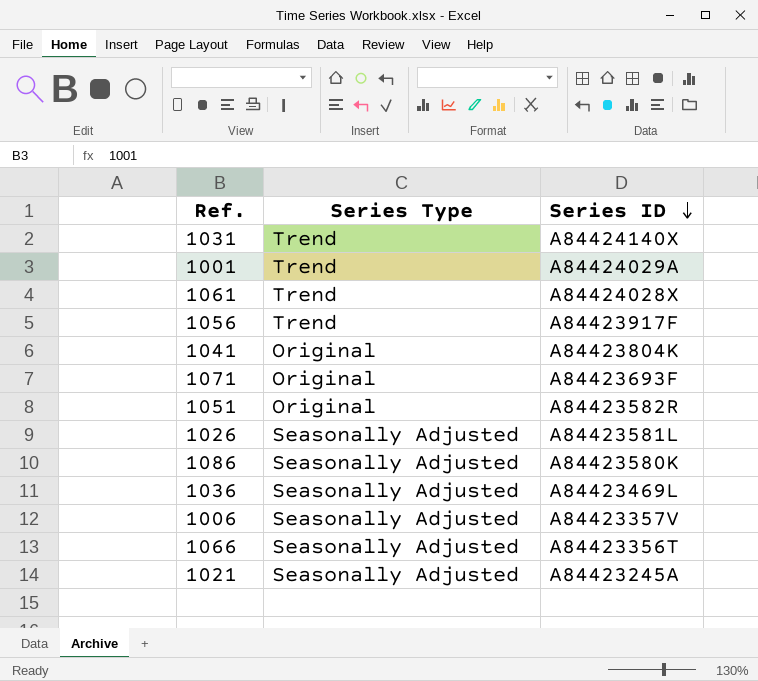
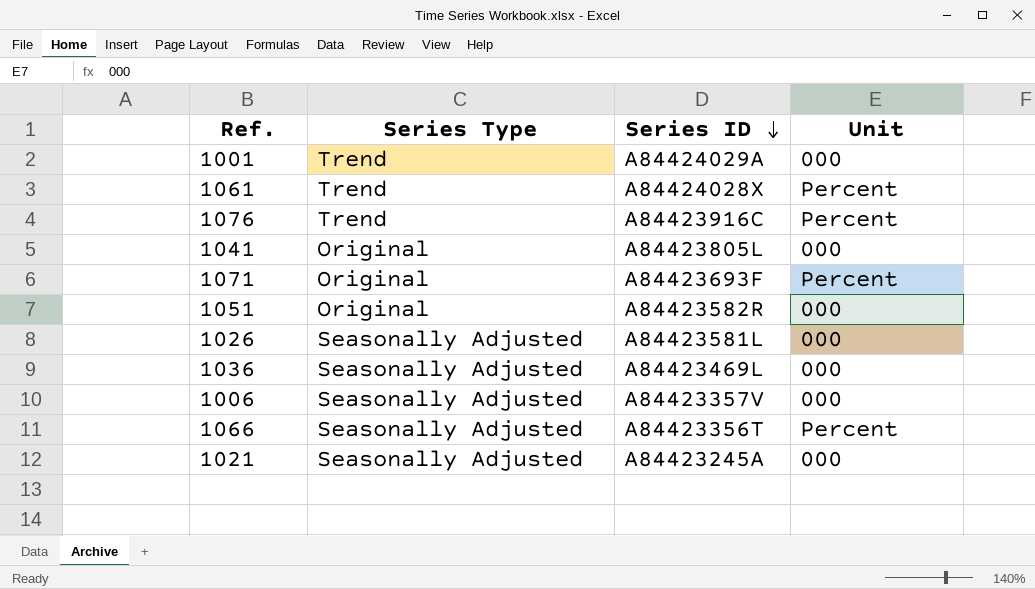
column Unit | position: none -> 4
row 1031: Trend | A84424140X -> none
row 1056: Trend | A84423917F -> none
row 1086: Seasonally Adjusted | A84423580K -> none
row 1076: none -> Trend | A84423916C | Percent
1041 | Series ID: A84423804K -> A84423805L

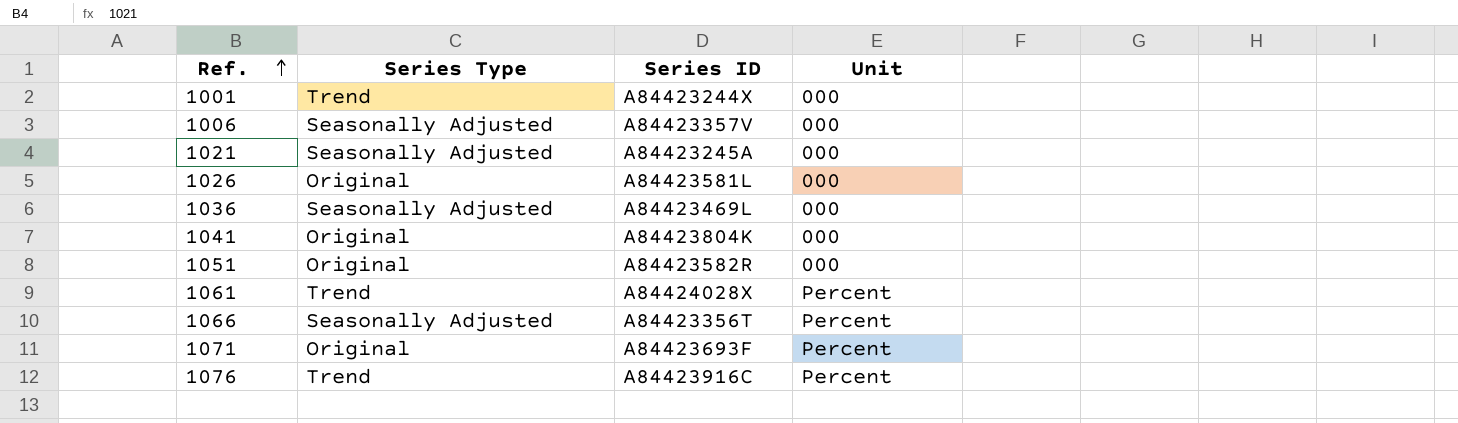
row order: Series ID descending -> Ref. ascending
1001 | Series ID: A84424029A -> A84423244X
1026 | Series Type: Seasonally Adjusted -> Original
1041 | Series ID: A84423805L -> A84423804K

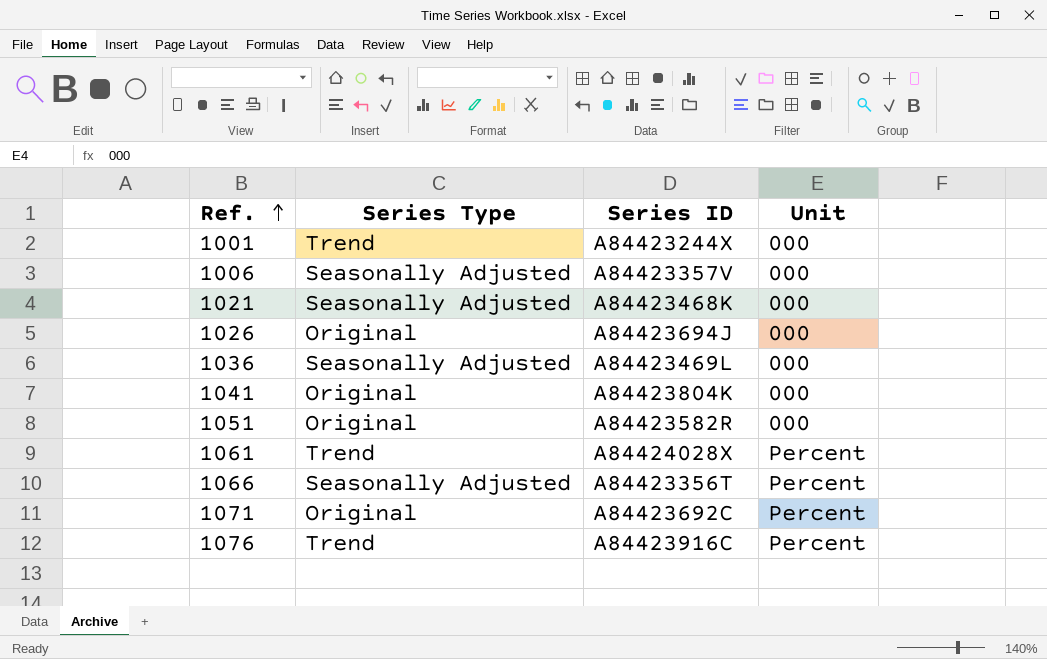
1021 | Series ID: A84423245A -> A84423468K
1026 | Series ID: A84423581L -> A84423694J
1071 | Series ID: A84423693F -> A84423692C

